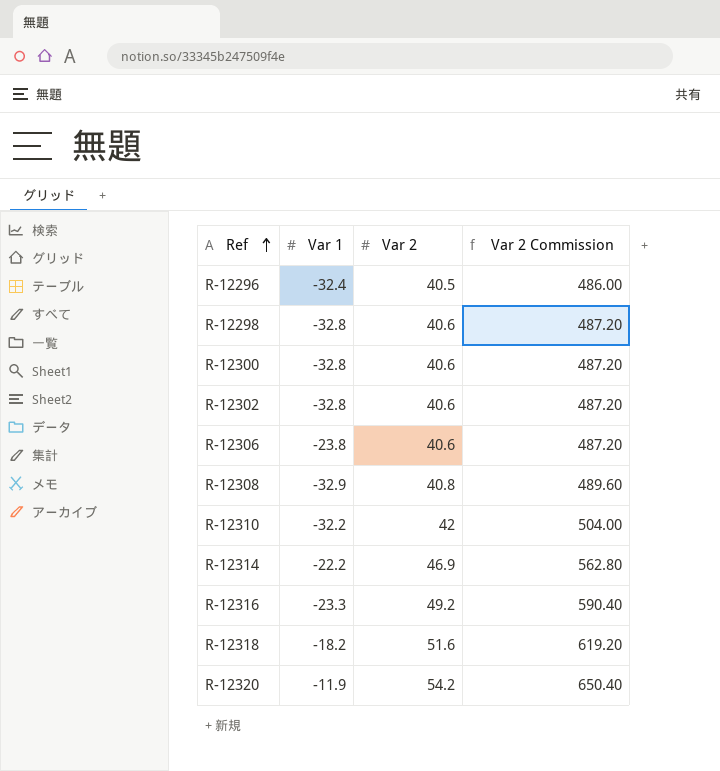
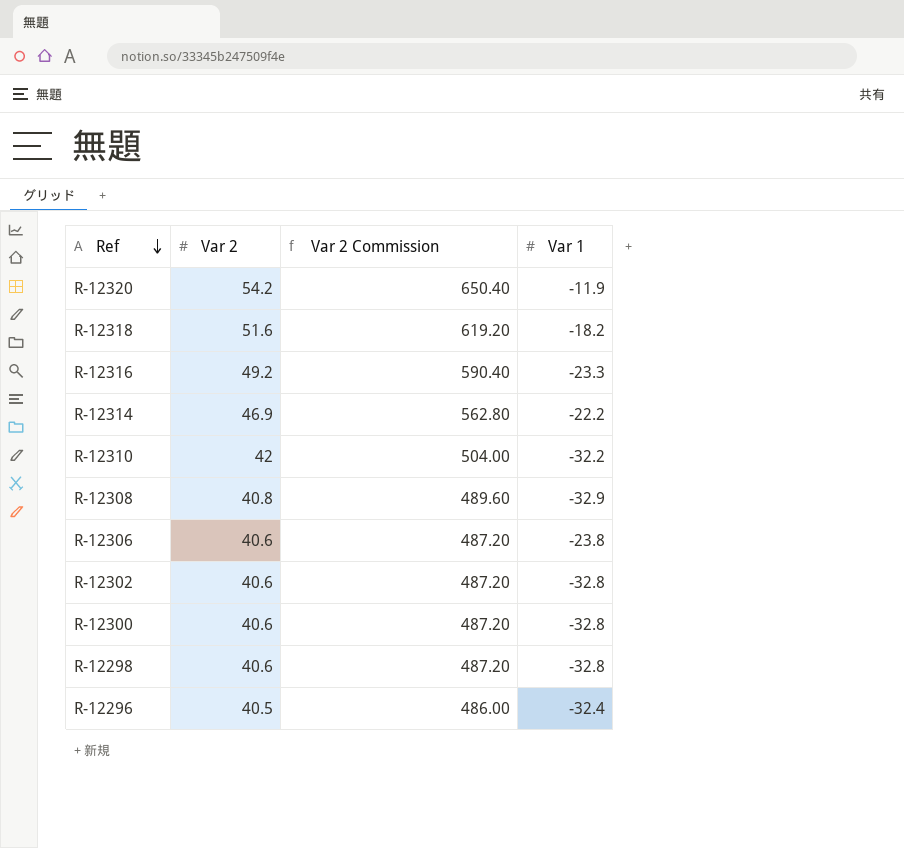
row order: Ref ascending -> Ref descending
column Var 1 | position: 2 -> 4

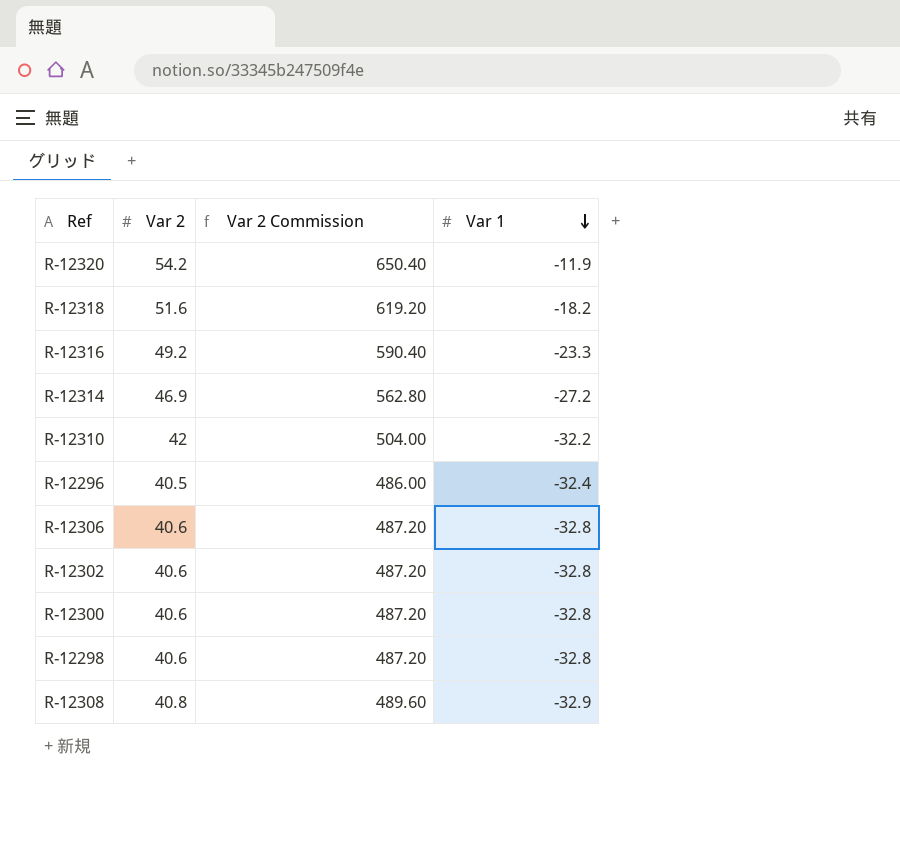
row order: Ref descending -> Var 1 descending
R-12314 | Var 1: -22.2 -> -27.2
R-12306 | Var 1: -23.8 -> -32.8

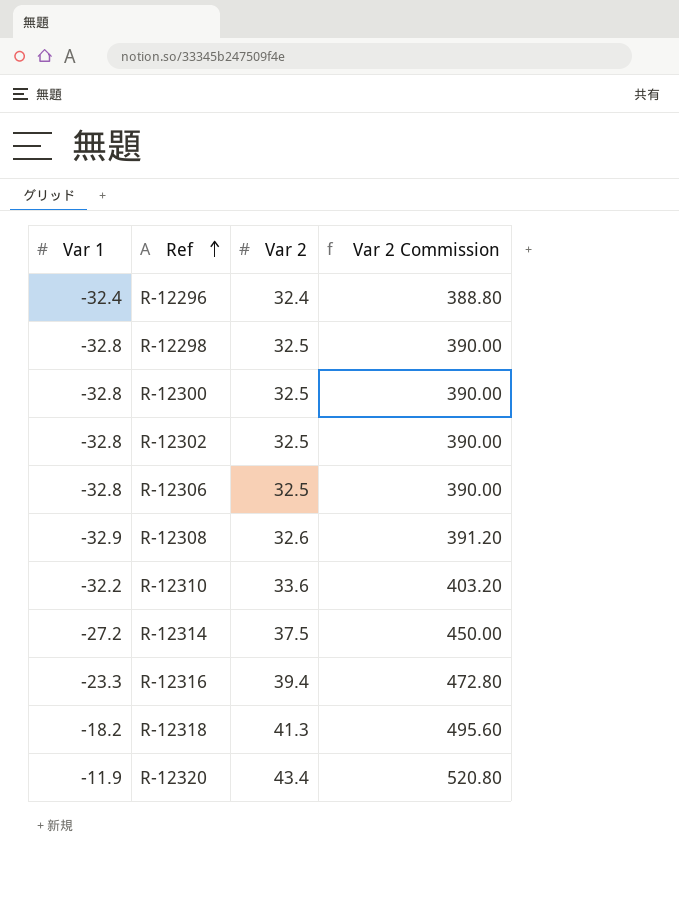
row order: Var 1 descending -> Ref ascending
column Var 1 | position: 4 -> 1
R-12296 | Var 2: 40.5 -> 32.4
R-12296 | Var 2 Commission: 486.00 -> 388.80
R-12298 | Var 2: 40.6 -> 32.5
R-12298 | Var 2 Commission: 487.20 -> 390.00
R-12300 | Var 2: 40.6 -> 32.5
R-12300 | Var 2 Commission: 487.20 -> 390.00
R-12302 | Var 2: 40.6 -> 32.5
R-12302 | Var 2 Commission: 487.20 -> 390.00
R-12306 | Var 2: 40.6 -> 32.5
R-12306 | Var 2 Commission: 487.20 -> 390.00
R-12308 | Var 2: 40.8 -> 32.6
R-12308 | Var 2 Commission: 489.60 -> 391.20
R-12310 | Var 2: 42 -> 33.6
R-12310 | Var 2 Commission: 504.00 -> 403.20
R-12314 | Var 2: 46.9 -> 37.5
R-12314 | Var 2 Commission: 562.80 -> 450.00
R-12316 | Var 2: 49.2 -> 39.4
R-12316 | Var 2 Commission: 590.40 -> 472.80
R-12318 | Var 2: 51.6 -> 41.3
R-12318 | Var 2 Commission: 619.20 -> 495.60
R-12320 | Var 2: 54.2 -> 43.4
R-12320 | Var 2 Commission: 650.40 -> 520.80

